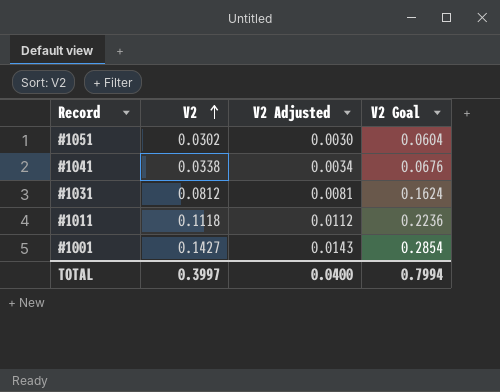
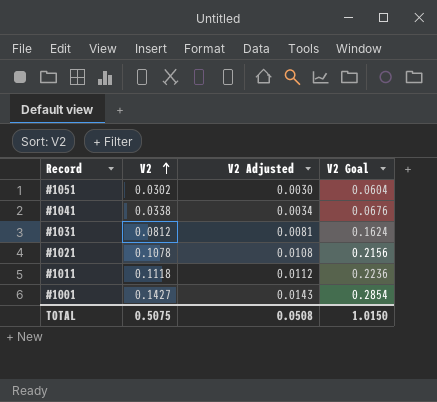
row #1021: none -> 0.1078 | 0.0108 | 0.2156
TOTAL | V2: 0.3997 -> 0.5075
TOTAL | V2 Adjusted: 0.0400 -> 0.0508
TOTAL | V2 Goal: 0.7994 -> 1.0150

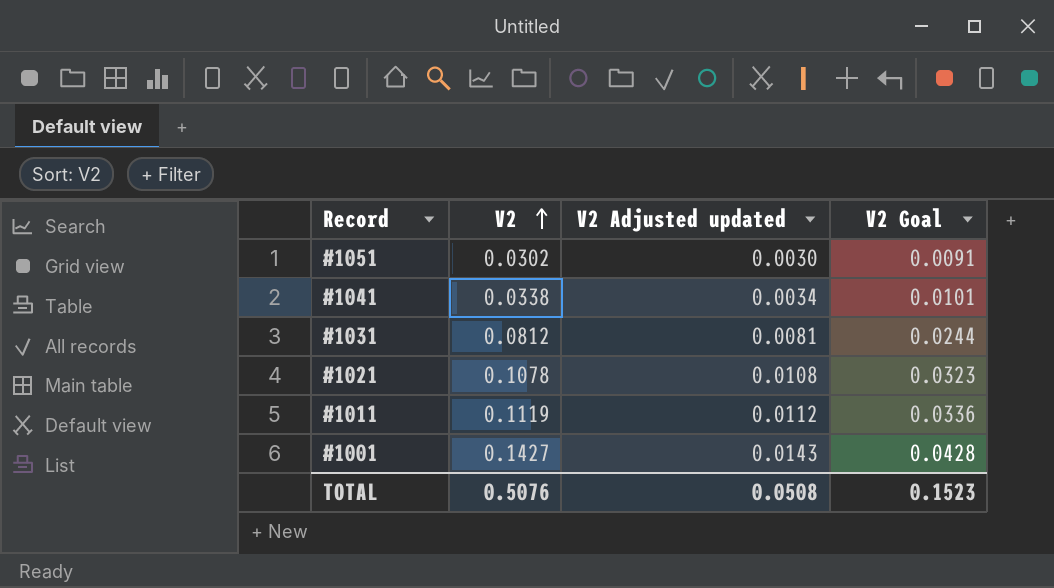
column name: V2 Adjusted -> V2 Adjusted updated
column V2 Goal | formula: [V2] * 2 -> [V2] * 0.3
#1011 | V2: 0.1118 -> 0.1119
TOTAL | V2: 0.5075 -> 0.5076
TOTAL | V2 Goal: 1.0150 -> 0.1523

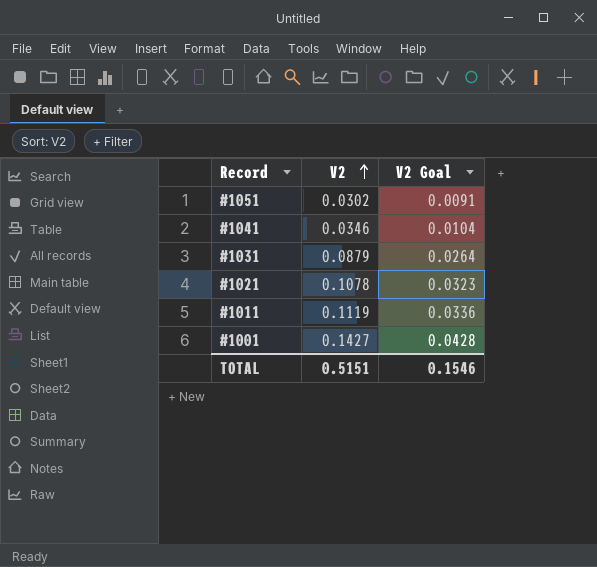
column V2 Adjusted updated | formula: [V2] * 0.1 -> none
#1041 | V2: 0.0338 -> 0.0346
#1041 | V2 Goal: 0.0101 -> 0.0104
#1031 | V2: 0.0812 -> 0.0879
#1031 | V2 Goal: 0.0244 -> 0.0264
TOTAL | V2: 0.5076 -> 0.5151
TOTAL | V2 Goal: 0.1523 -> 0.1546

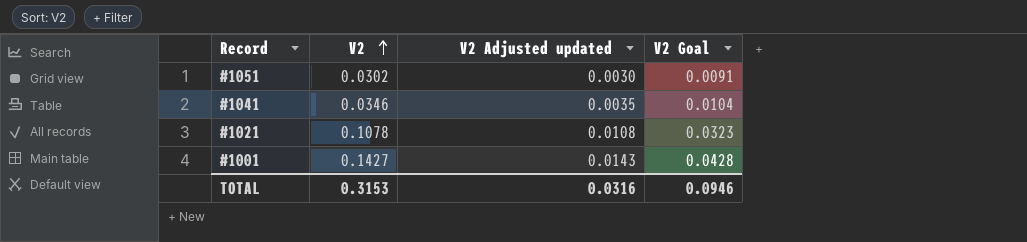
column V2 Adjusted updated | formula: none -> [V2] * 0.1
row #1031: 0.0879 | 0.0264 -> none
row #1011: 0.1119 | 0.0336 -> none
TOTAL | V2: 0.5151 -> 0.3153
TOTAL | V2 Goal: 0.1546 -> 0.0946

